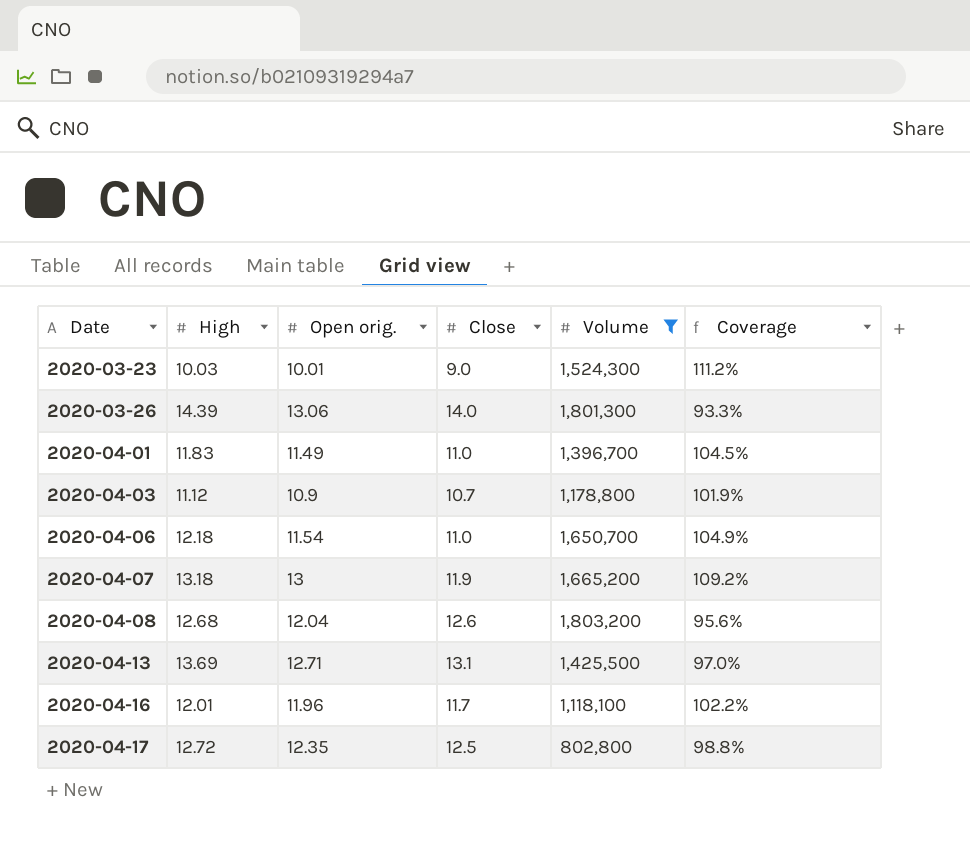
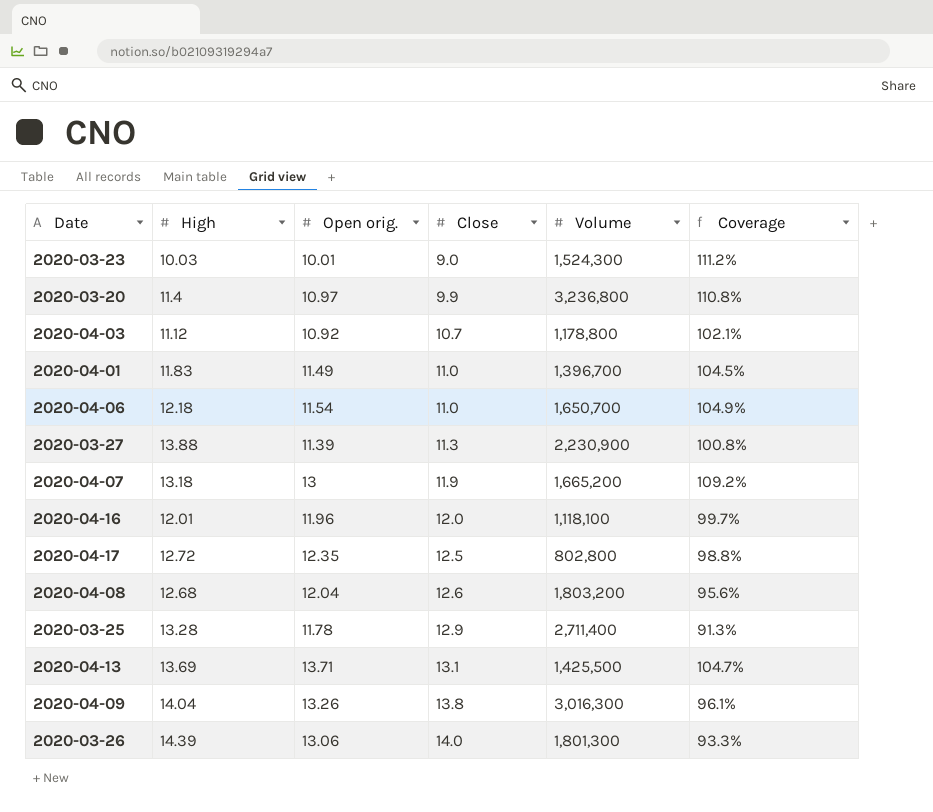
filter: Volume <= 1,803,200 -> none
row order: Date ascending -> Close ascending
2020-04-03 | Open orig.: 10.9 -> 10.92
2020-04-03 | Coverage: 101.9% -> 102.1%
2020-04-16 | Close: 11.7 -> 12.0
2020-04-16 | Coverage: 102.2% -> 99.7%
2020-04-13 | Open orig.: 12.71 -> 13.71
2020-04-13 | Coverage: 97.0% -> 104.7%

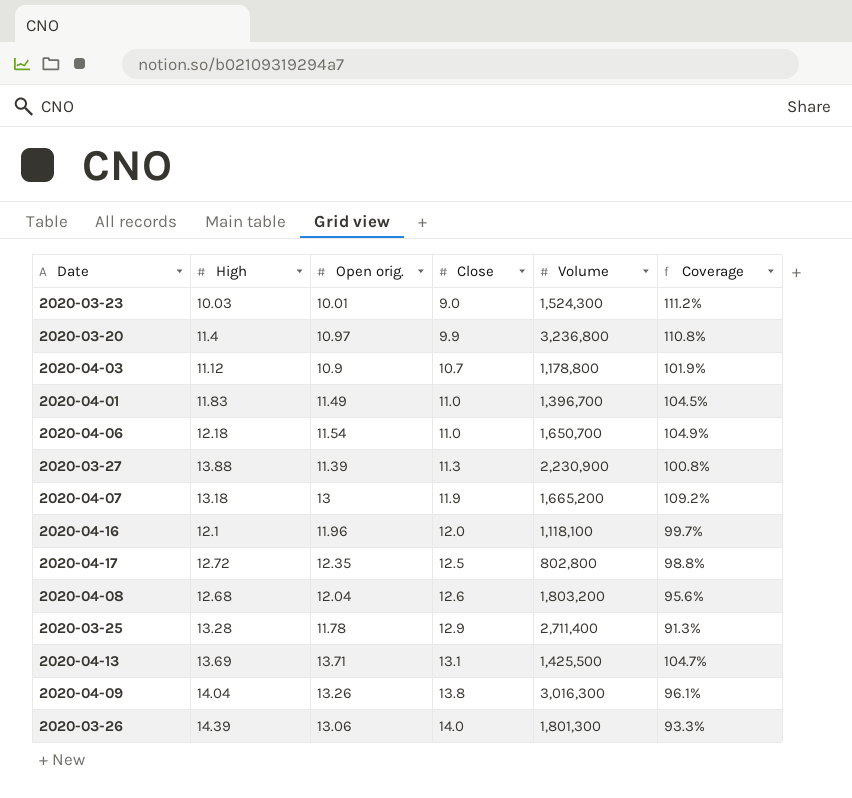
2020-04-03 | Open orig.: 10.92 -> 10.9
2020-04-03 | Coverage: 102.1% -> 101.9%
2020-04-16 | High: 12.01 -> 12.1

